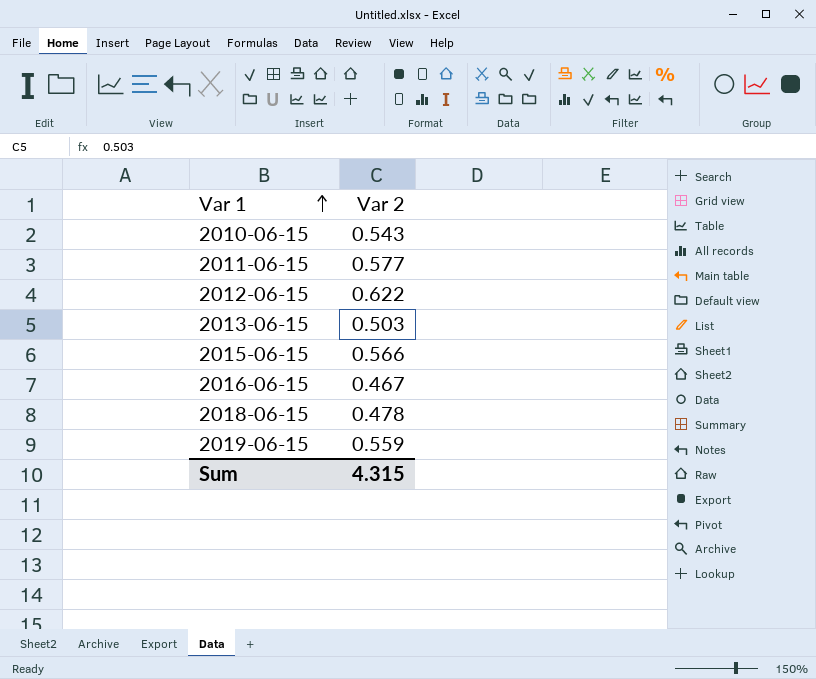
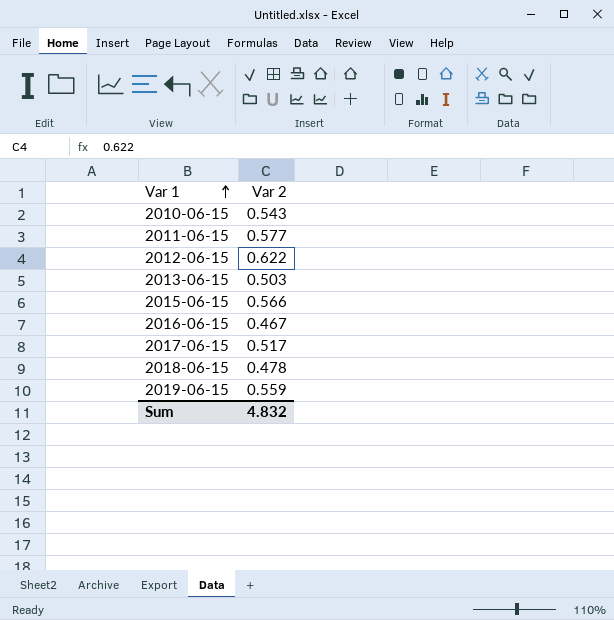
row 2017-06-15: none -> 0.517
Sum | Var 2: 4.315 -> 4.832

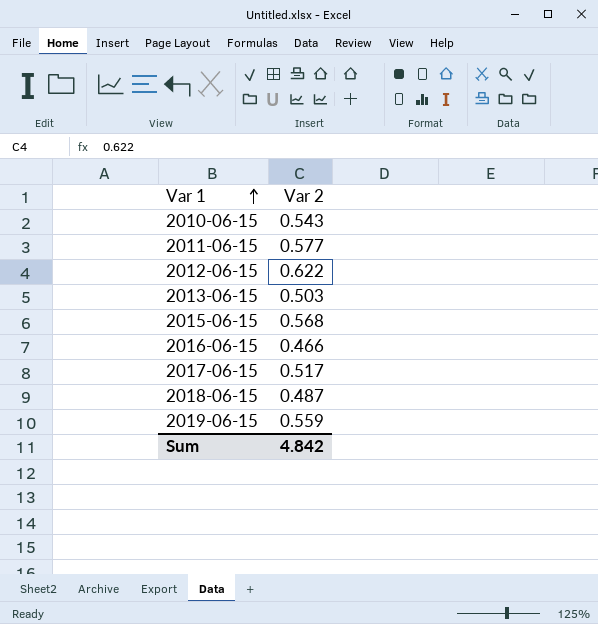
2015-06-15 | Var 2: 0.566 -> 0.568
2016-06-15 | Var 2: 0.467 -> 0.466
2018-06-15 | Var 2: 0.478 -> 0.487
Sum | Var 2: 4.832 -> 4.842

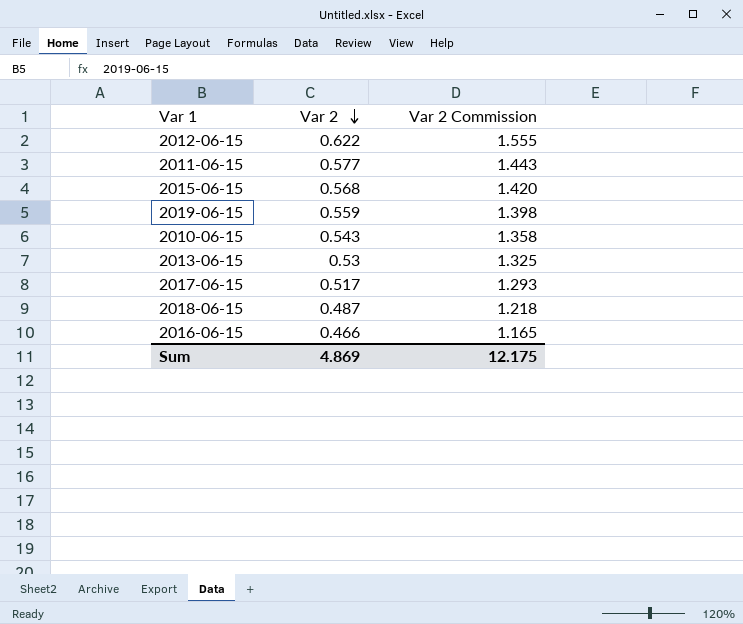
row order: Var 1 ascending -> Var 2 descending
column Var 2 Commission | formula: none -> [Var 2] * 2.5
2013-06-15 | Var 2: 0.503 -> 0.53
Sum | Var 2: 4.842 -> 4.869

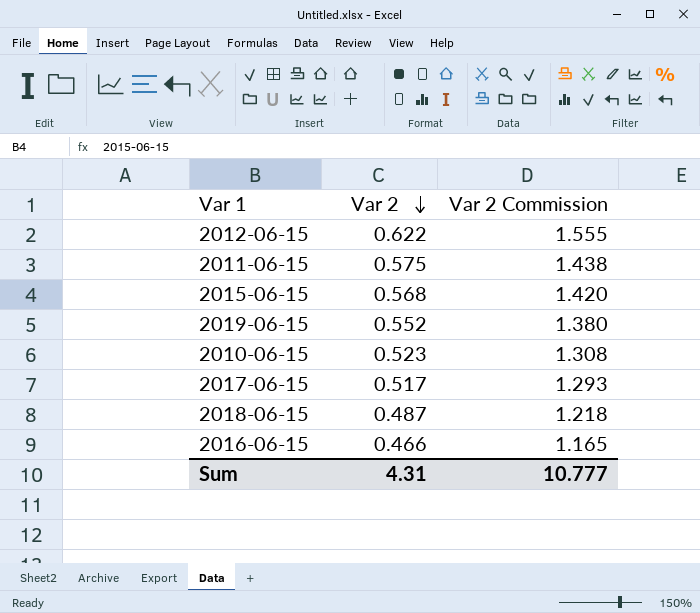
row 2013-06-15: 0.53 | 1.325 -> none
2011-06-15 | Var 2: 0.577 -> 0.575
2011-06-15 | Var 2 Commission: 1.443 -> 1.438
2019-06-15 | Var 2: 0.559 -> 0.552
2019-06-15 | Var 2 Commission: 1.398 -> 1.380
2010-06-15 | Var 2: 0.543 -> 0.523
2010-06-15 | Var 2 Commission: 1.358 -> 1.308
Sum | Var 2: 4.869 -> 4.31
Sum | Var 2 Commission: 12.175 -> 10.777

